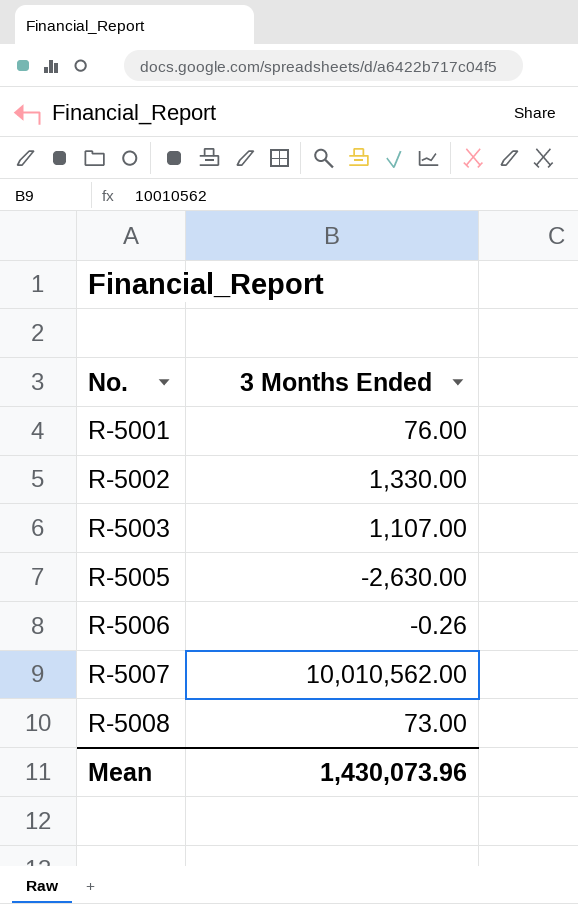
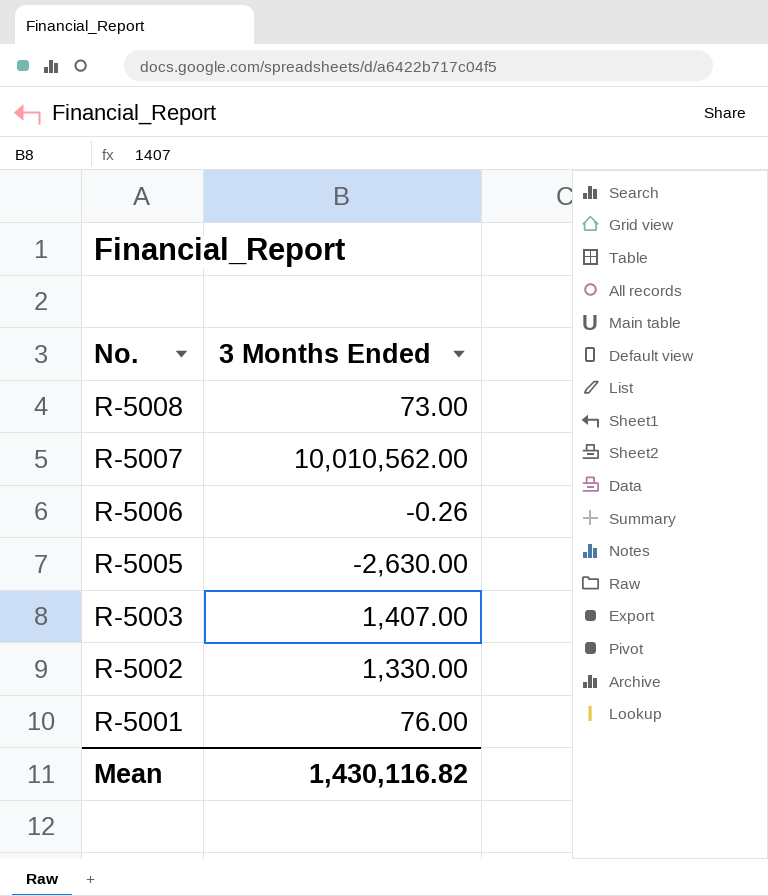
row order: No. ascending -> No. descending
R-5003 | 3 Months Ended: 1,107.00 -> 1,407.00
Mean | 3 Months Ended: 1,430,073.96 -> 1,430,116.82

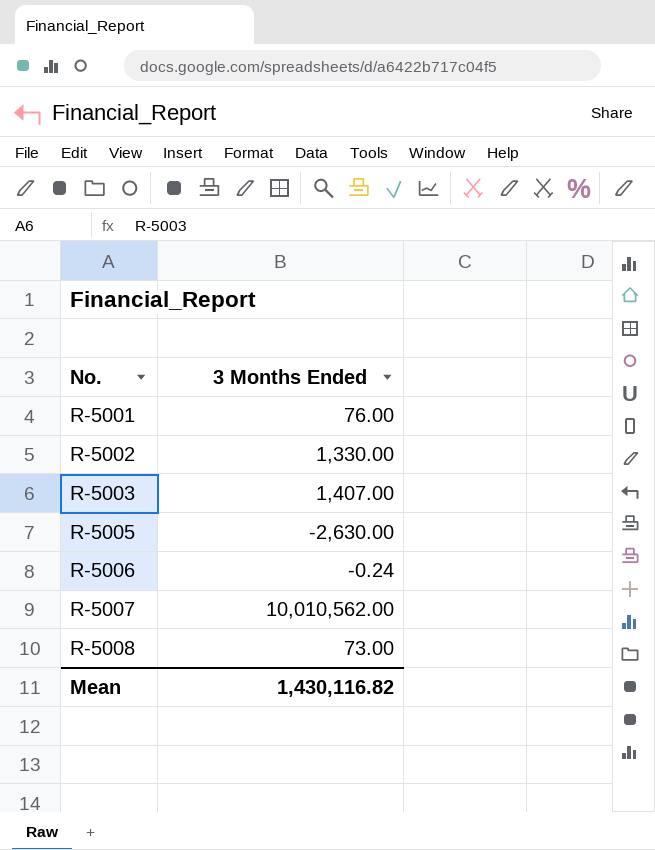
row order: No. descending -> No. ascending
R-5006 | 3 Months Ended: -0.26 -> -0.24

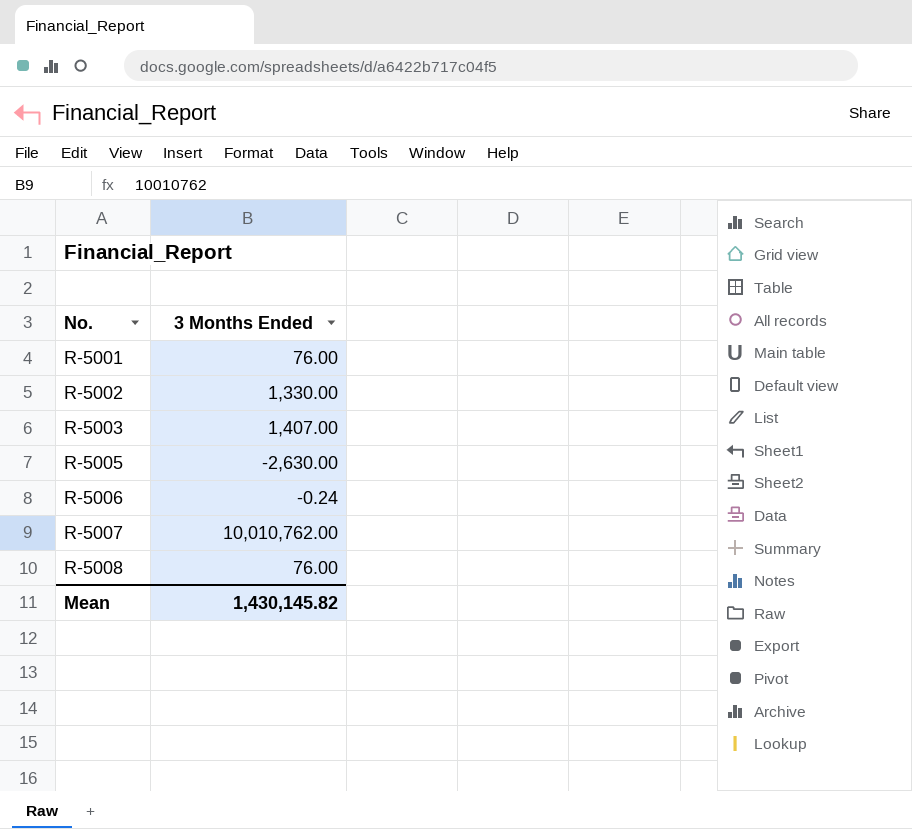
R-5007 | 3 Months Ended: 10,010,562.00 -> 10,010,762.00
R-5008 | 3 Months Ended: 73.00 -> 76.00
Mean | 3 Months Ended: 1,430,116.82 -> 1,430,145.82

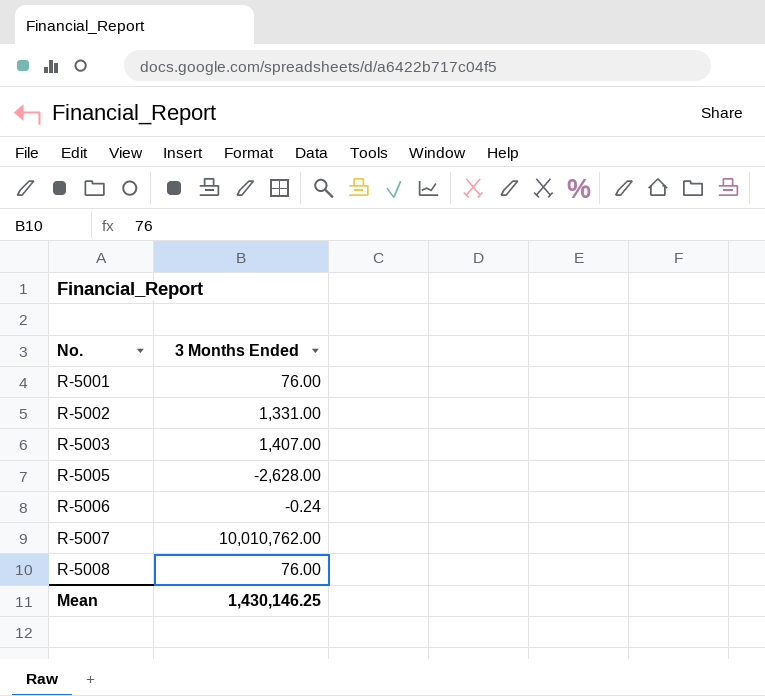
R-5002 | 3 Months Ended: 1,330.00 -> 1,331.00
R-5005 | 3 Months Ended: -2,630.00 -> -2,628.00
Mean | 3 Months Ended: 1,430,145.82 -> 1,430,146.25

